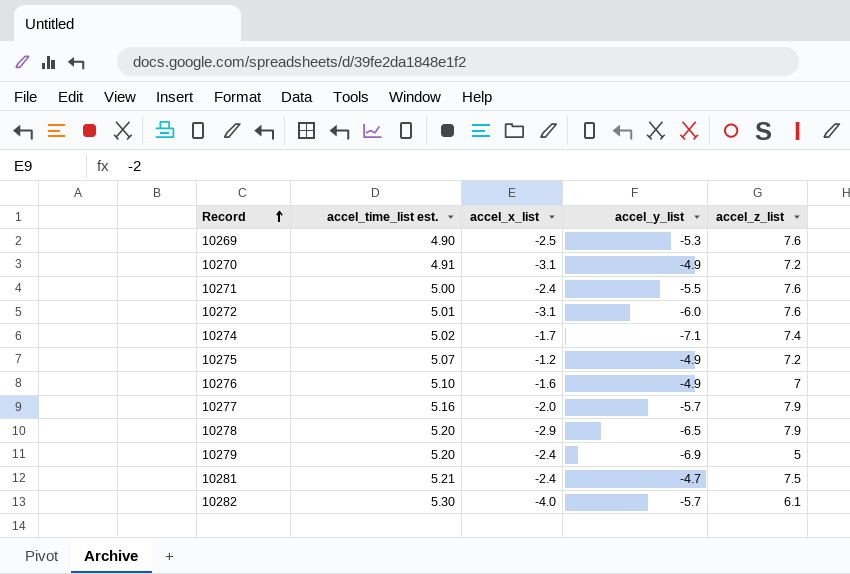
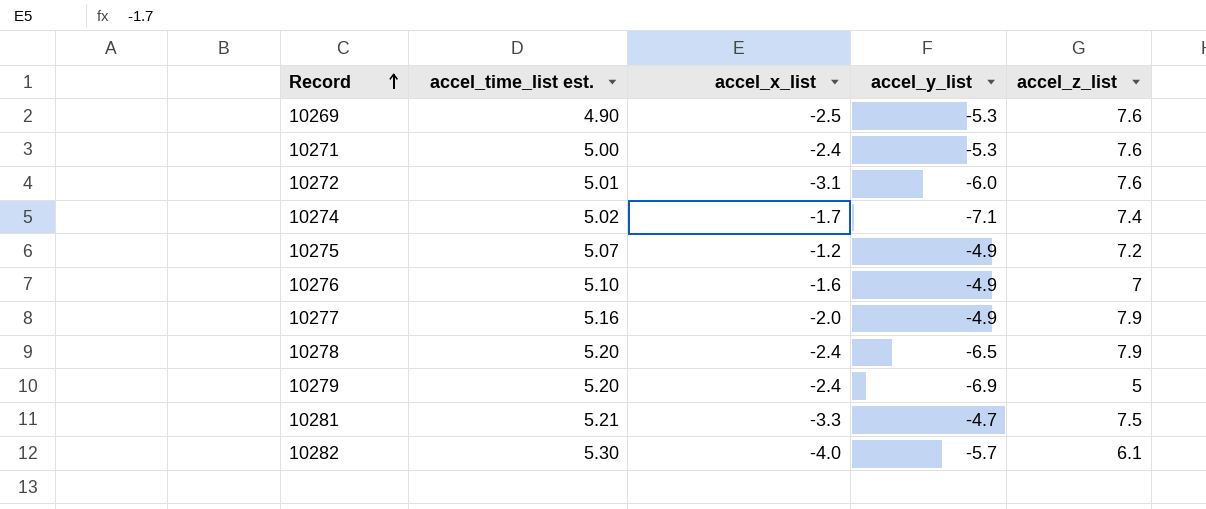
row 10270: 4.91 | -3.1 | -4.9 | 7.2 -> none
10271 | accel_y_list: -5.5 -> -5.3
10277 | accel_y_list: -5.7 -> -4.9
10278 | accel_x_list: -2.9 -> -2.4
10281 | accel_x_list: -2.4 -> -3.3

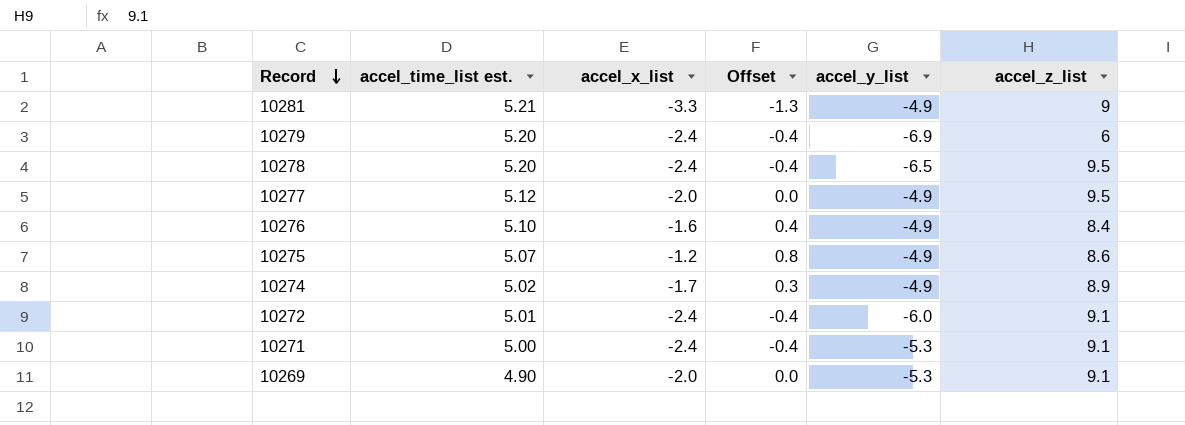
row order: Record ascending -> Record descending
column Offset | formula: none -> [accel_x_list] + 2
row 10282: 5.30 | -4.0 | -5.7 | 6.1 -> none
10281 | accel_y_list: -4.7 -> -4.9
10281 | accel_z_list: 7.5 -> 9
10279 | accel_z_list: 5 -> 6
10278 | accel_z_list: 7.9 -> 9.5
10277 | accel_time_list est.: 5.16 -> 5.12
10277 | accel_z_list: 7.9 -> 9.5
10276 | accel_z_list: 7 -> 8.4
10275 | accel_z_list: 7.2 -> 8.6
10274 | accel_y_list: -7.1 -> -4.9
10274 | accel_z_list: 7.4 -> 8.9
10272 | accel_x_list: -3.1 -> -2.4
10272 | accel_z_list: 7.6 -> 9.1
10271 | accel_z_list: 7.6 -> 9.1
10269 | accel_x_list: -2.5 -> -2.0
10269 | accel_z_list: 7.6 -> 9.1

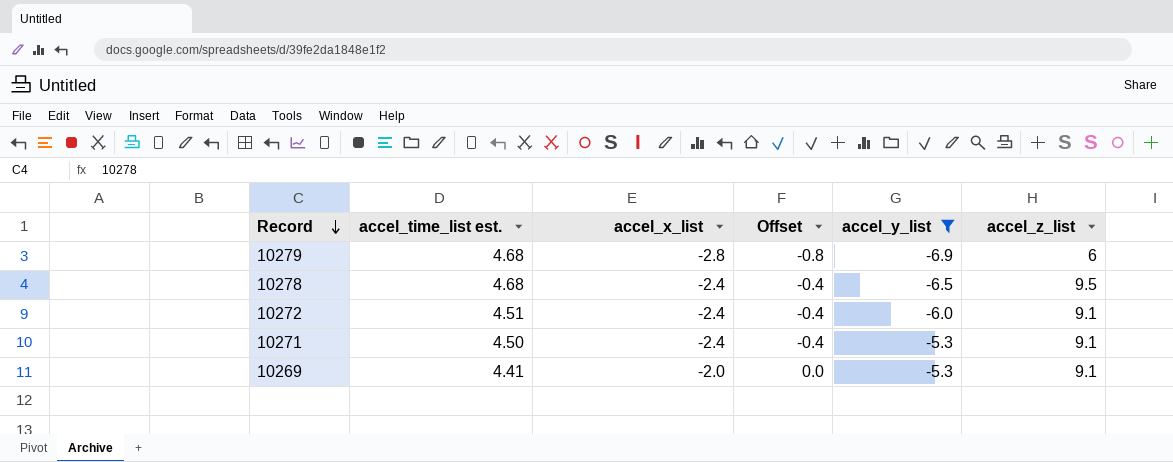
filter: none -> accel_y_list != -4.9
10279 | accel_time_list est.: 5.20 -> 4.68
10279 | accel_x_list: -2.4 -> -2.8
10279 | Offset: -0.4 -> -0.8
10278 | accel_time_list est.: 5.20 -> 4.68
10272 | accel_time_list est.: 5.01 -> 4.51
10271 | accel_time_list est.: 5.00 -> 4.50
10269 | accel_time_list est.: 4.90 -> 4.41

